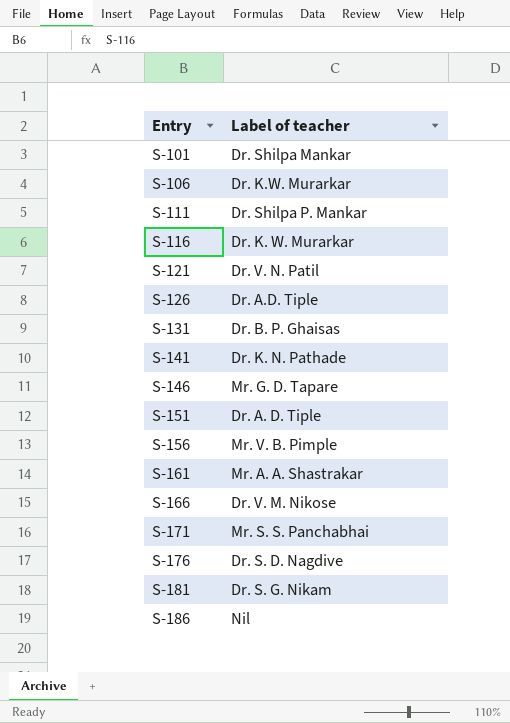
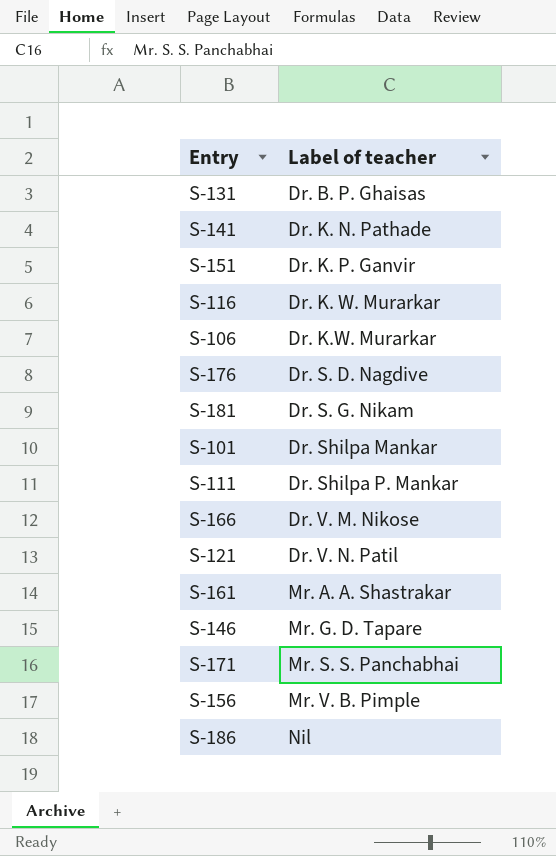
row order: Entry ascending -> Label of teacher ascending
row S-126: Dr. A.D. Tiple -> none
S-151 | Label of teacher: Dr. A. D. Tiple -> Dr. K. P. Ganvir

